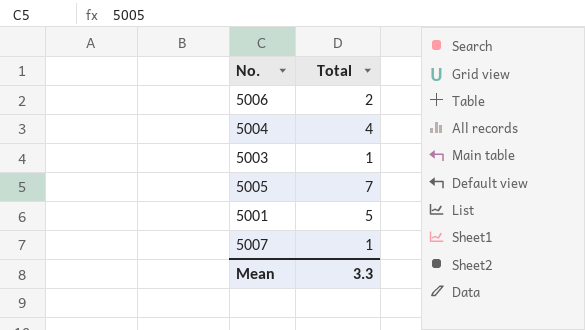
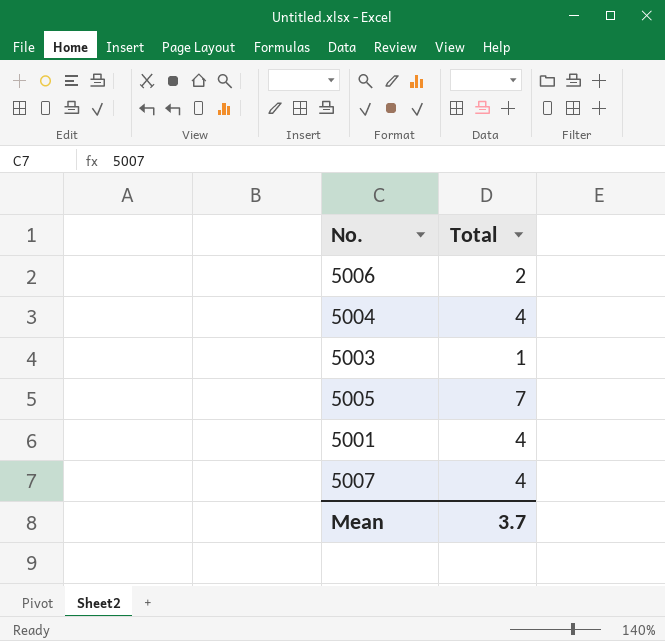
5001 | Total: 5 -> 4
5007 | Total: 1 -> 4
Mean | Total: 3.3 -> 3.7

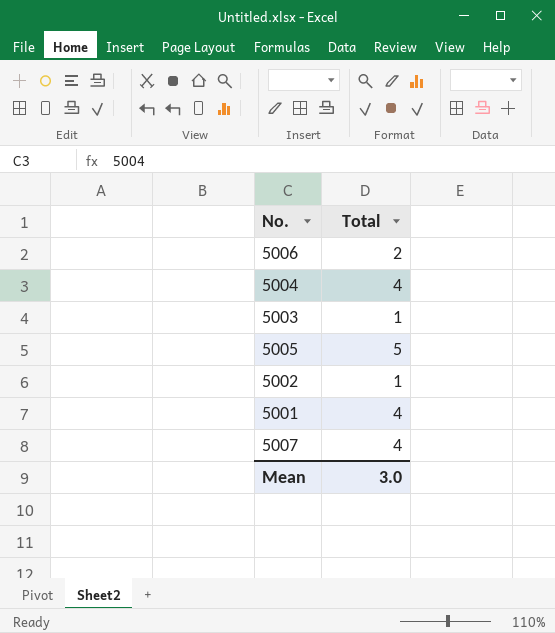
5005 | Total: 7 -> 5
row 5002: none -> 1
Mean | Total: 3.7 -> 3.0

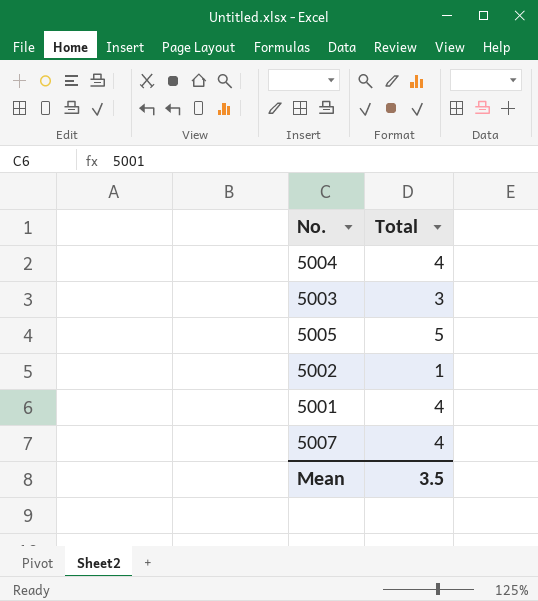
row 5006: 2 -> none
5003 | Total: 1 -> 3
Mean | Total: 3.0 -> 3.5

